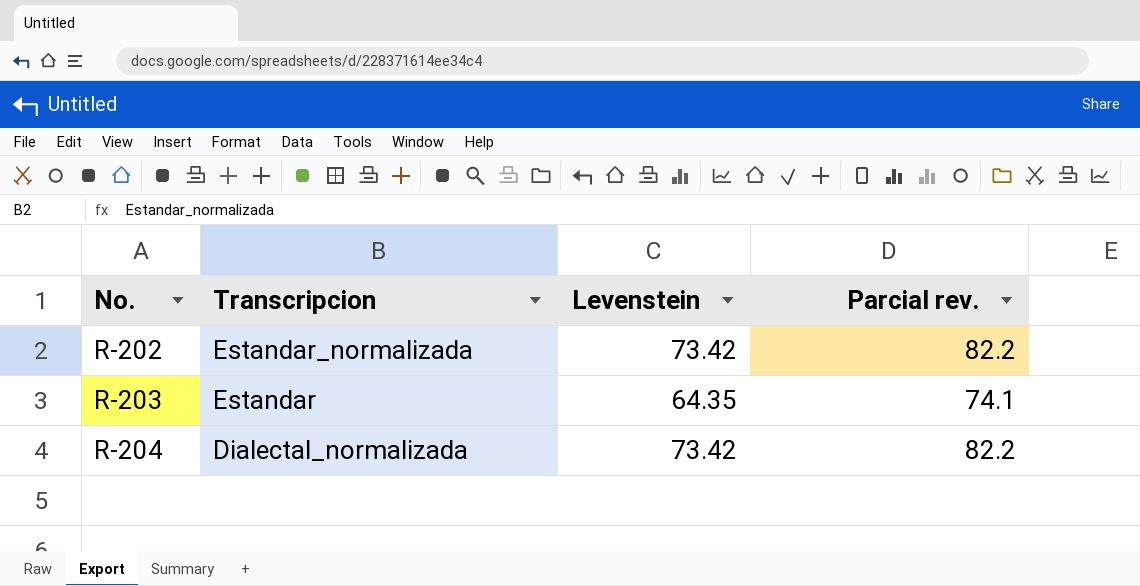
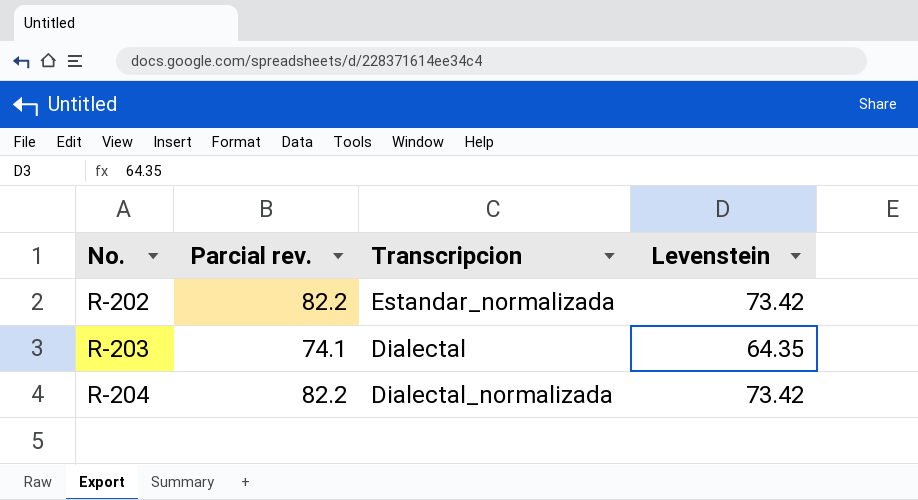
column Parcial rev. | position: 4 -> 2
R-203 | Transcripcion: Estandar -> Dialectal

